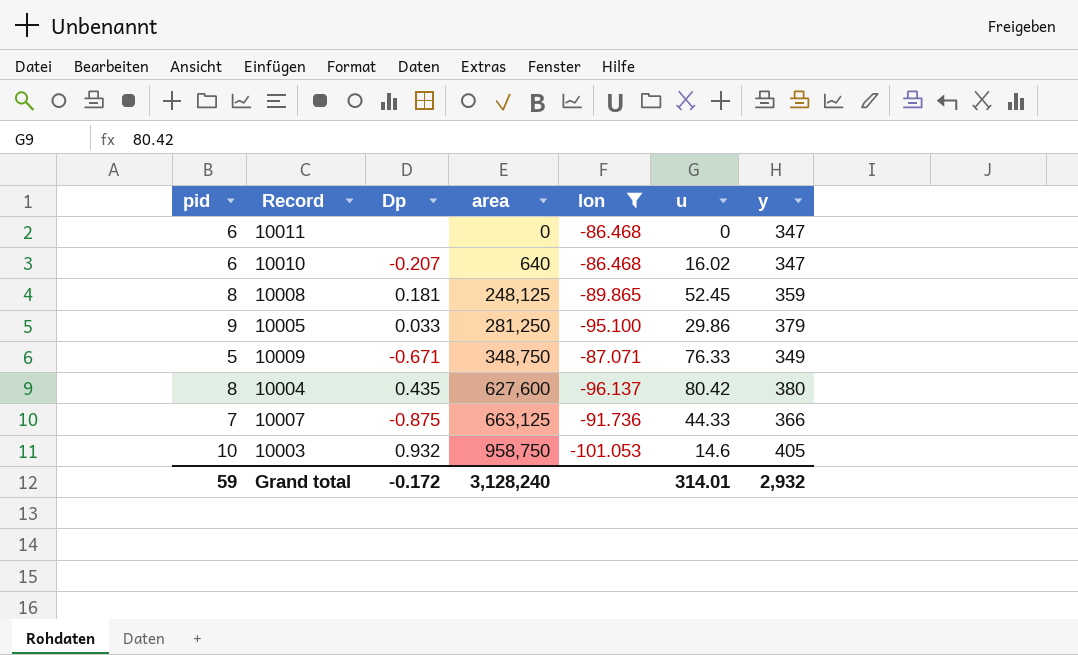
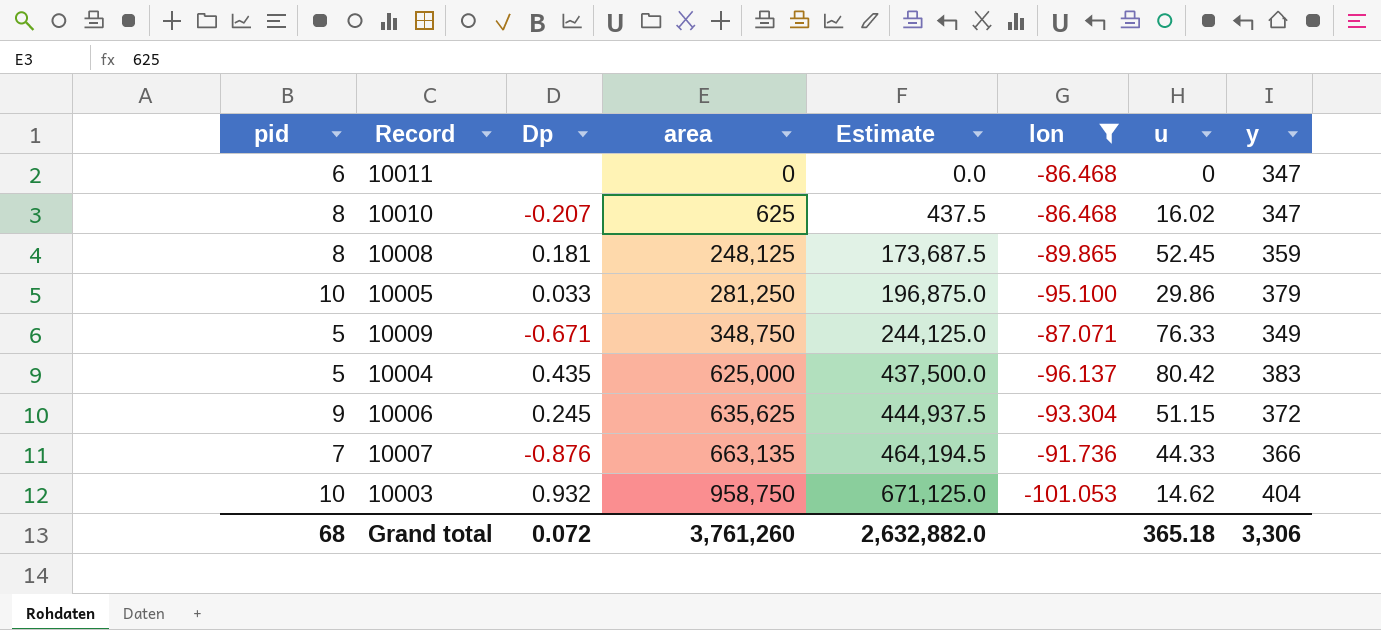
column Estimate | formula: none -> [area] * 0.7
10010 | pid: 6 -> 8
10010 | area: 640 -> 625
10005 | pid: 9 -> 10
10004 | pid: 8 -> 5
10004 | area: 627,600 -> 625,000
10004 | y: 380 -> 383
row 10006: none -> 9 | 0.245 | 635,625 | 444,937.5 | -93.304 | 51.15 | 372
10007 | Dp: -0.875 -> -0.876
10007 | area: 663,125 -> 663,135
10003 | u: 14.6 -> 14.62
10003 | y: 405 -> 404
Grand total | pid: 59 -> 68
Grand total | Dp: -0.172 -> 0.072
Grand total | area: 3,128,240 -> 3,761,260
Grand total | u: 314.01 -> 365.18
Grand total | y: 2,932 -> 3,306

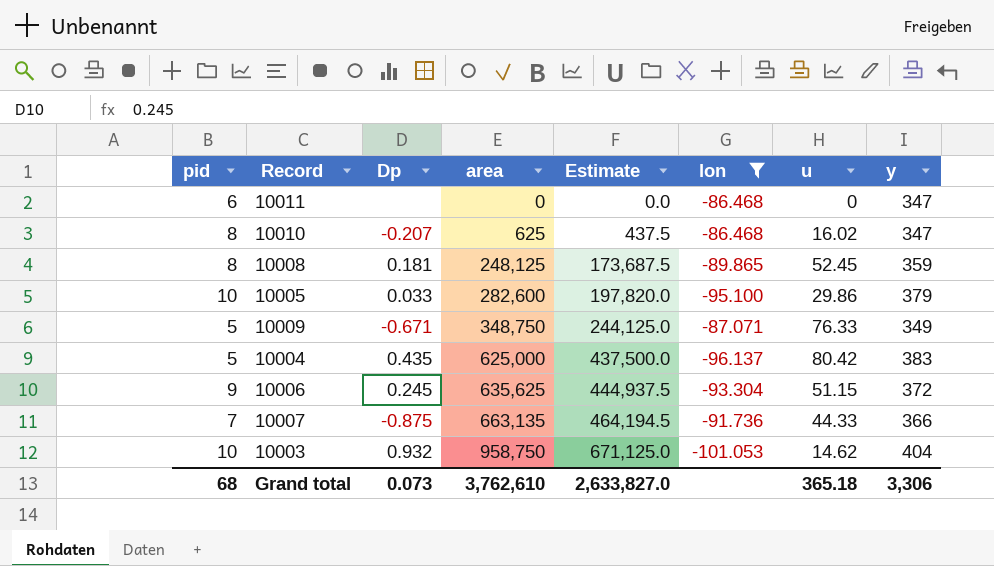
10005 | area: 281,250 -> 282,600
10005 | Estimate: 196,875.0 -> 197,820.0
10007 | Dp: -0.876 -> -0.875
Grand total | Dp: 0.072 -> 0.073
Grand total | area: 3,761,260 -> 3,762,610
Grand total | Estimate: 2,632,882.0 -> 2,633,827.0

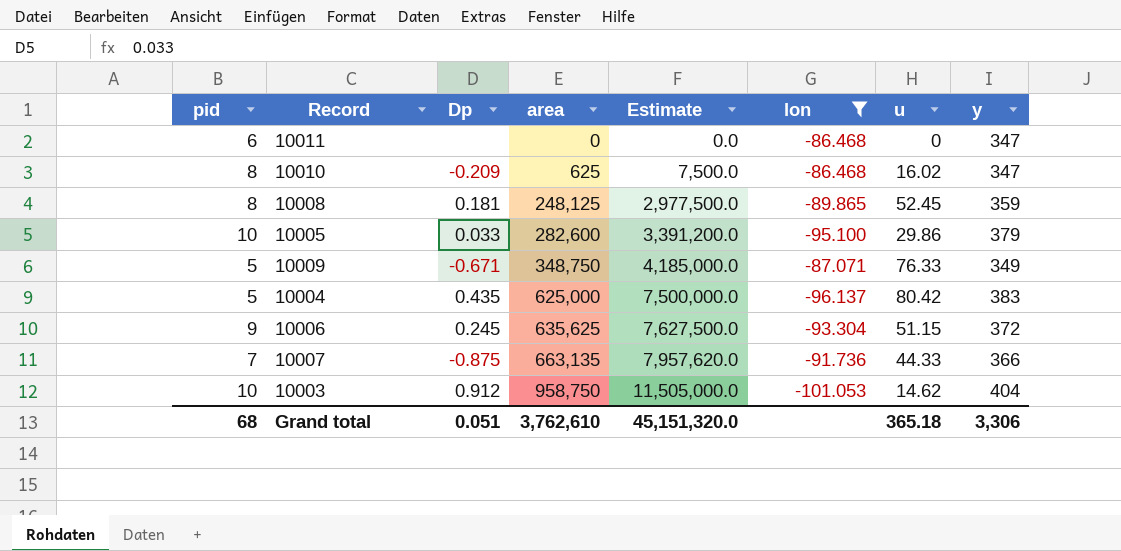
column Estimate | formula: [area] * 0.7 -> [area] * 12
10010 | Dp: -0.207 -> -0.209
10003 | Dp: 0.932 -> 0.912
Grand total | Dp: 0.073 -> 0.051
Grand total | Estimate: 2,633,827.0 -> 45,151,320.0

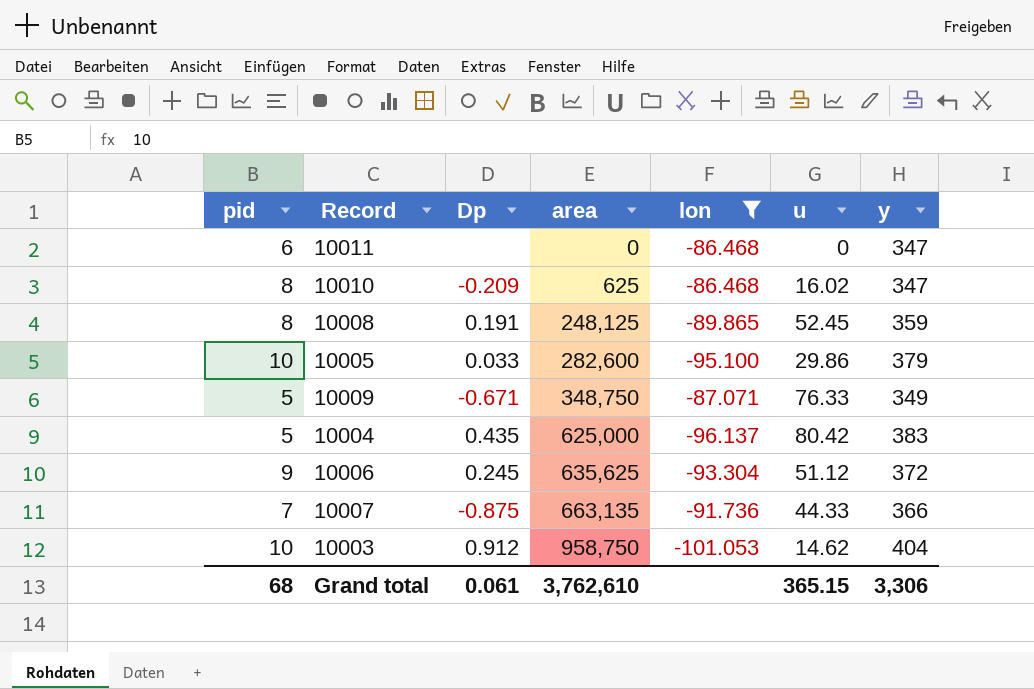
column Estimate | formula: [area] * 12 -> none
10008 | Dp: 0.181 -> 0.191
10006 | u: 51.15 -> 51.12
Grand total | Dp: 0.051 -> 0.061
Grand total | u: 365.18 -> 365.15

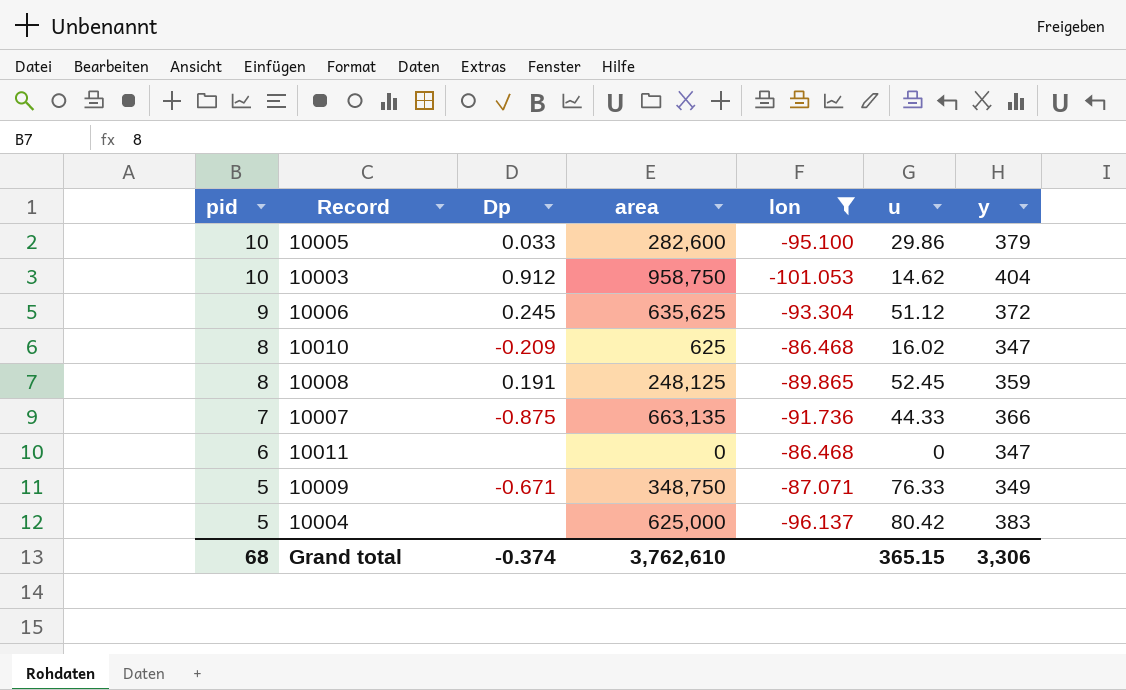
row order: area ascending -> pid descending
10004 | Dp: 0.435 -> none
Grand total | Dp: 0.061 -> -0.374

